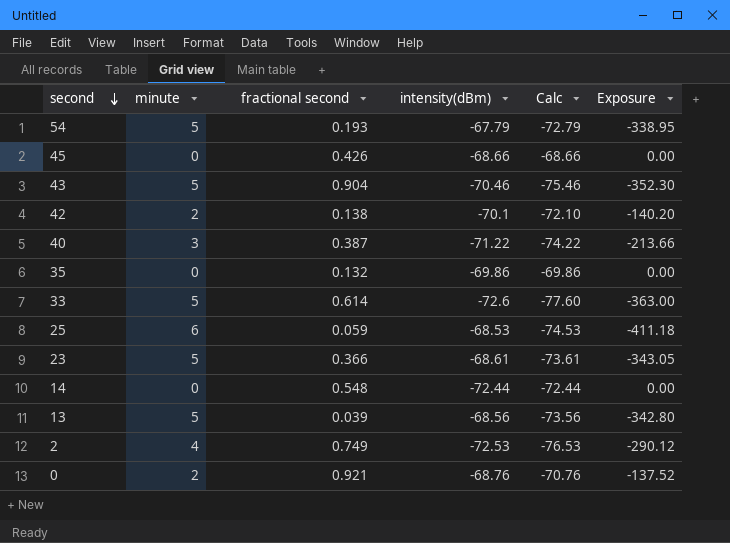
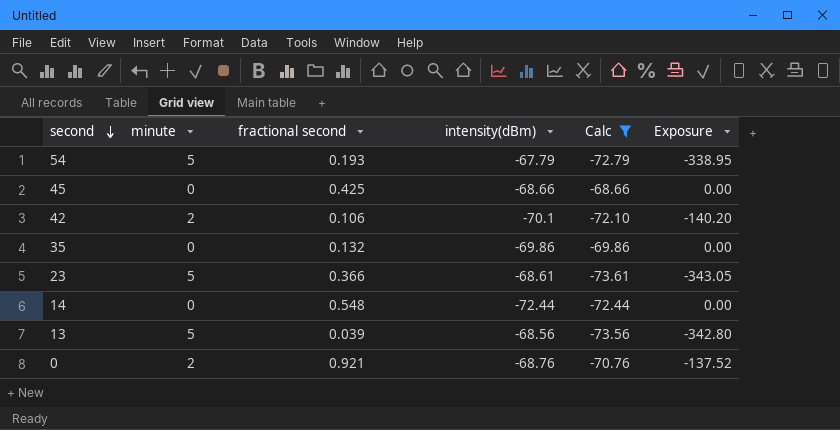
filter: none -> Calc >= -73.61
45 | fractional second: 0.426 -> 0.425
42 | fractional second: 0.138 -> 0.106

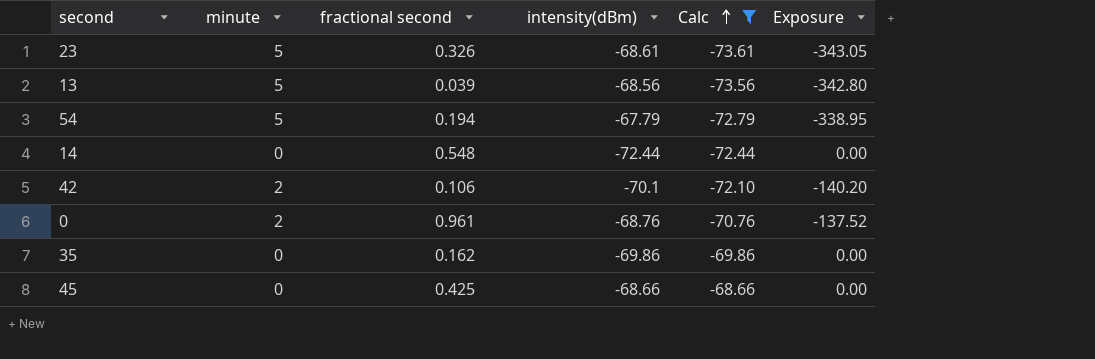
row order: second descending -> Calc ascending
23 | fractional second: 0.366 -> 0.326
54 | fractional second: 0.193 -> 0.194
0 | fractional second: 0.921 -> 0.961
35 | fractional second: 0.132 -> 0.162

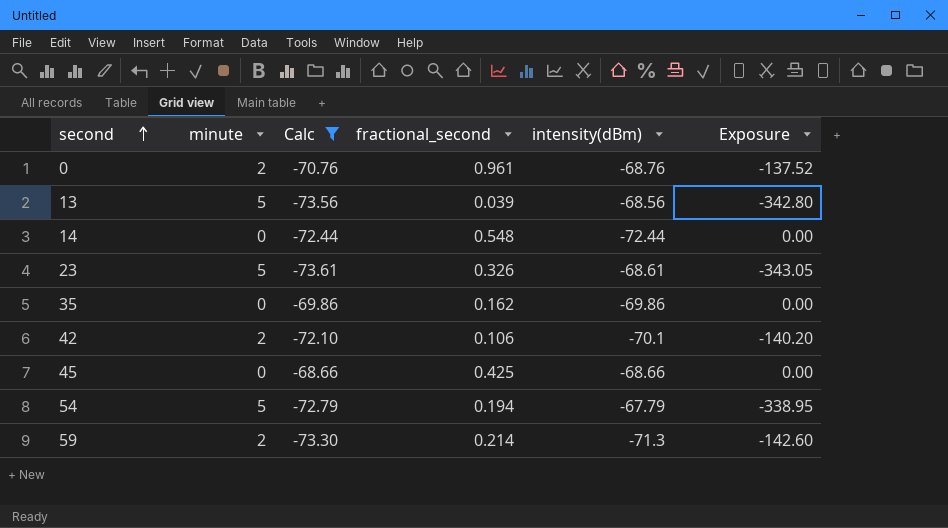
row order: Calc ascending -> second ascending
column Calc | position: 5 -> 3
column name: fractional second -> fractional_second
row 59: none -> 2 | -73.30 | 0.214 | -71.3 | -142.60

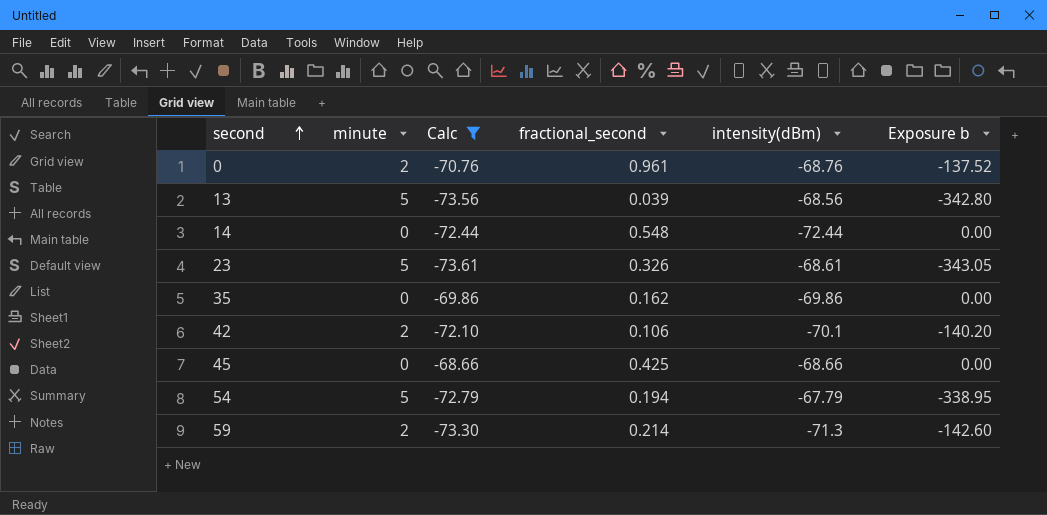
column name: Exposure -> Exposure b

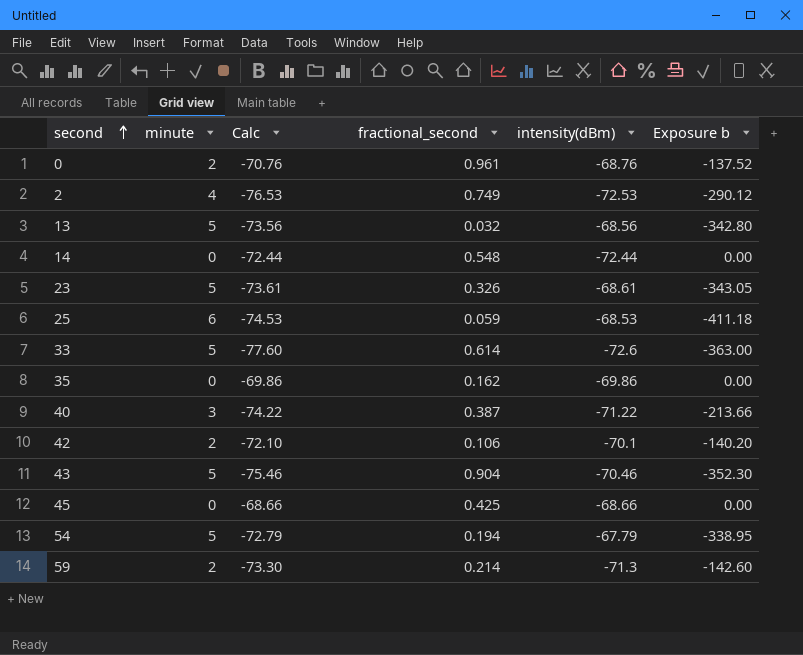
filter: Calc >= -73.61 -> none
13 | fractional_second: 0.039 -> 0.032

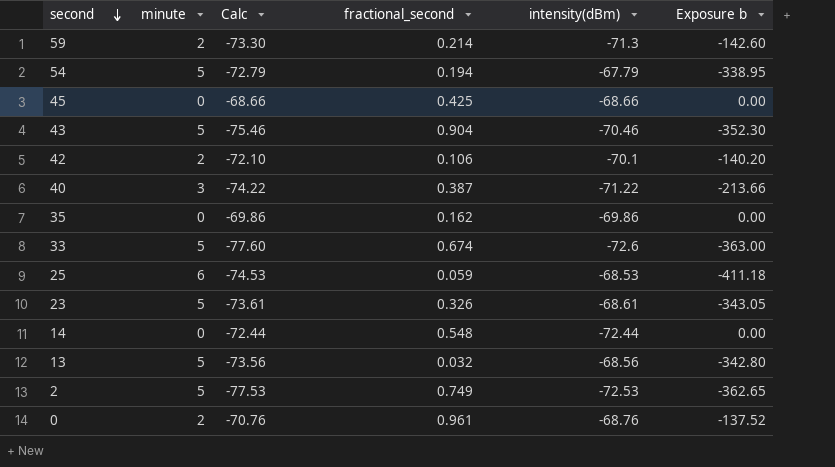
row order: second ascending -> second descending
33 | fractional_second: 0.614 -> 0.674
2 | minute: 4 -> 5
2 | Calc: -76.53 -> -77.53
2 | Exposure b: -290.12 -> -362.65

